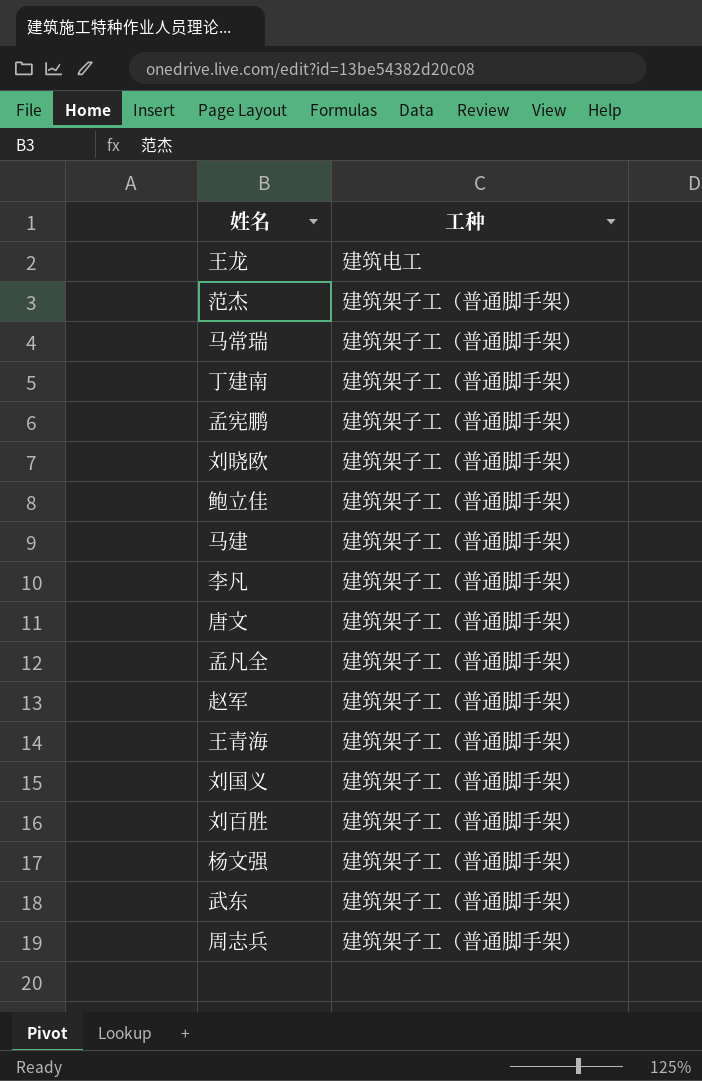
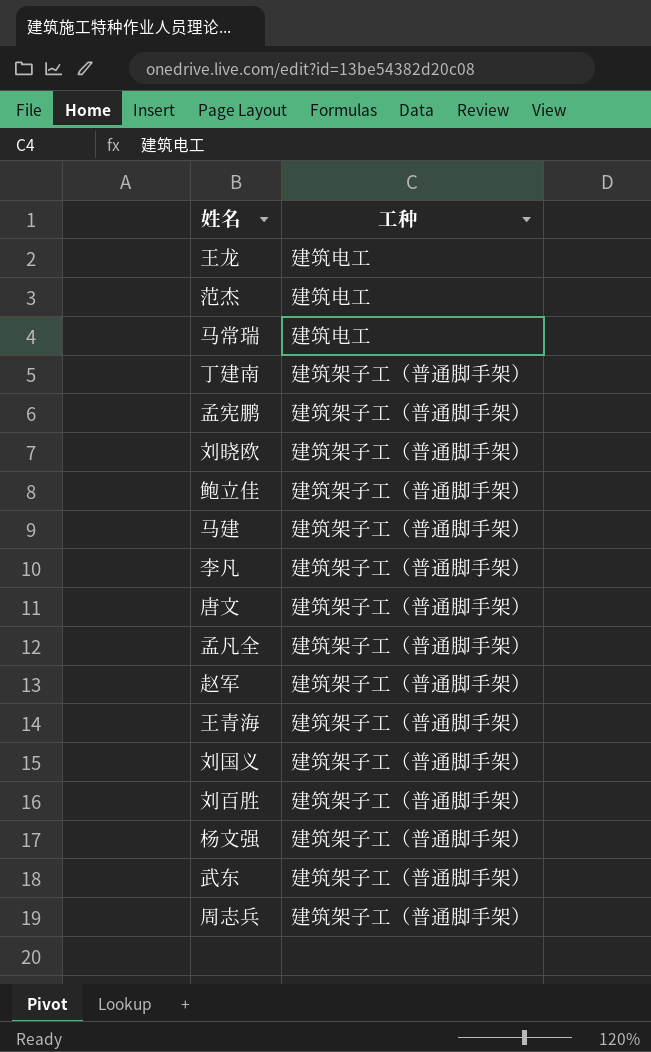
范杰 | 工种: 建筑架子工（普通脚手架） -> 建筑电工
马常瑞 | 工种: 建筑架子工（普通脚手架） -> 建筑电工

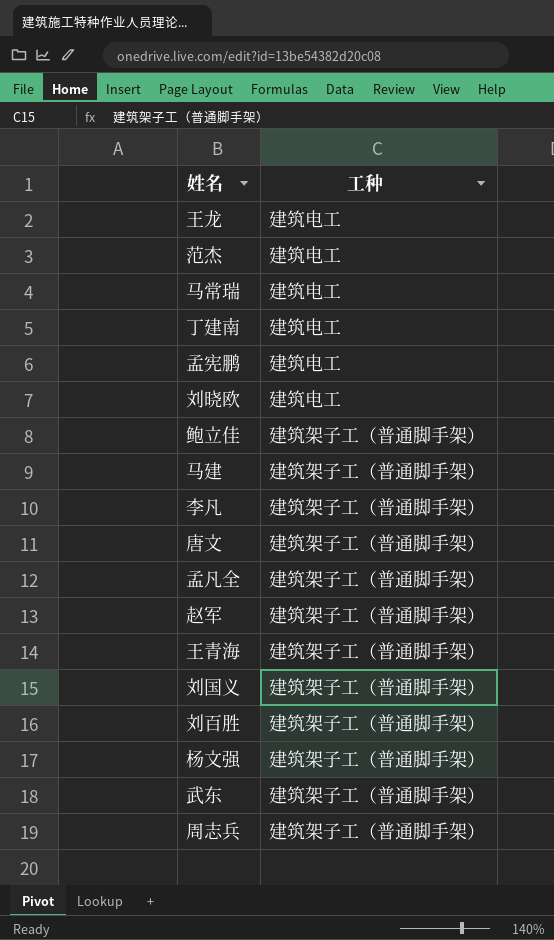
丁建南 | 工种: 建筑架子工（普通脚手架） -> 建筑电工
孟宪鹏 | 工种: 建筑架子工（普通脚手架） -> 建筑电工
刘晓欧 | 工种: 建筑架子工（普通脚手架） -> 建筑电工

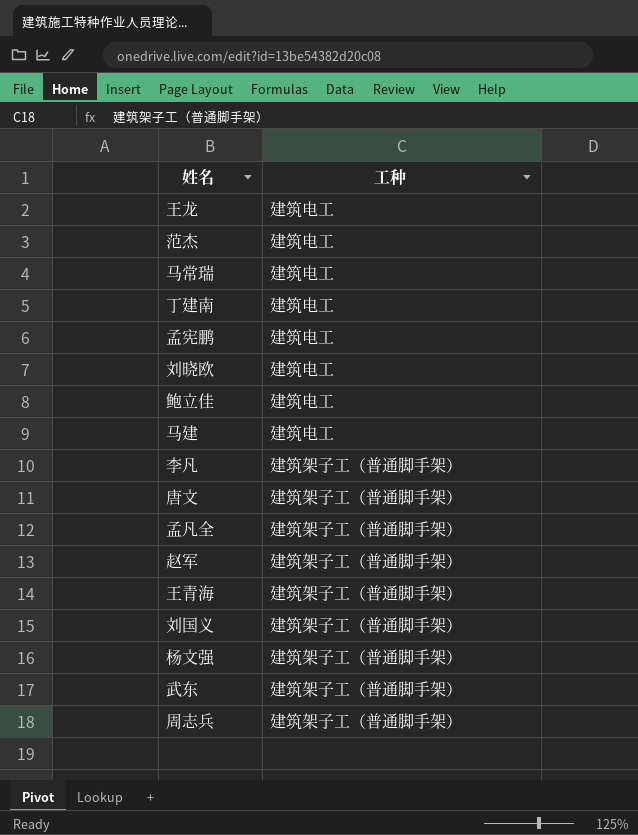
row 刘百胜: 建筑架子工（普通脚手架） -> none
鲍立佳 | 工种: 建筑架子工（普通脚手架） -> 建筑电工
马建 | 工种: 建筑架子工（普通脚手架） -> 建筑电工

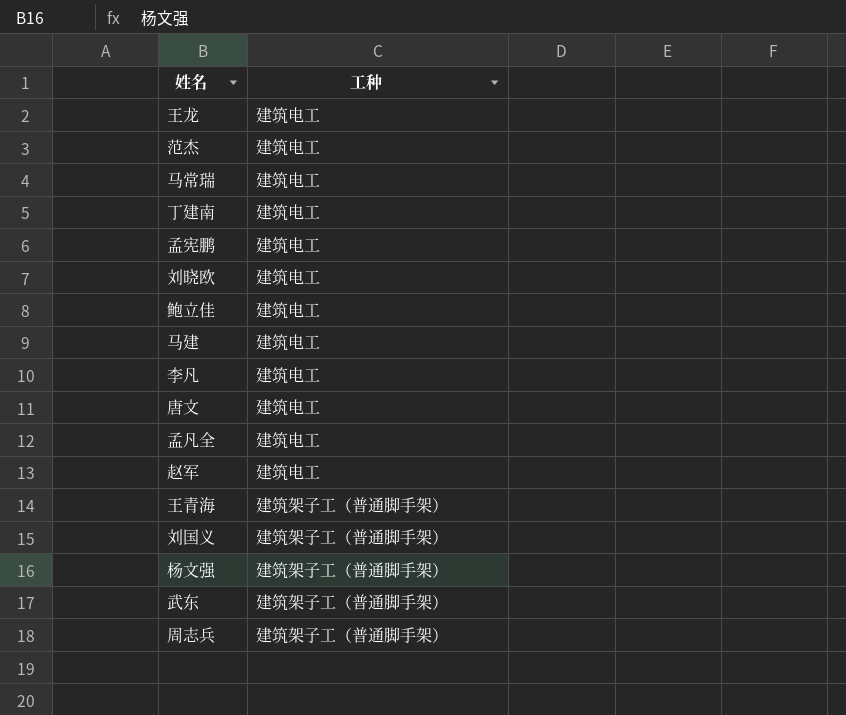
李凡 | 工种: 建筑架子工（普通脚手架） -> 建筑电工
唐文 | 工种: 建筑架子工（普通脚手架） -> 建筑电工
孟凡全 | 工种: 建筑架子工（普通脚手架） -> 建筑电工
赵军 | 工种: 建筑架子工（普通脚手架） -> 建筑电工

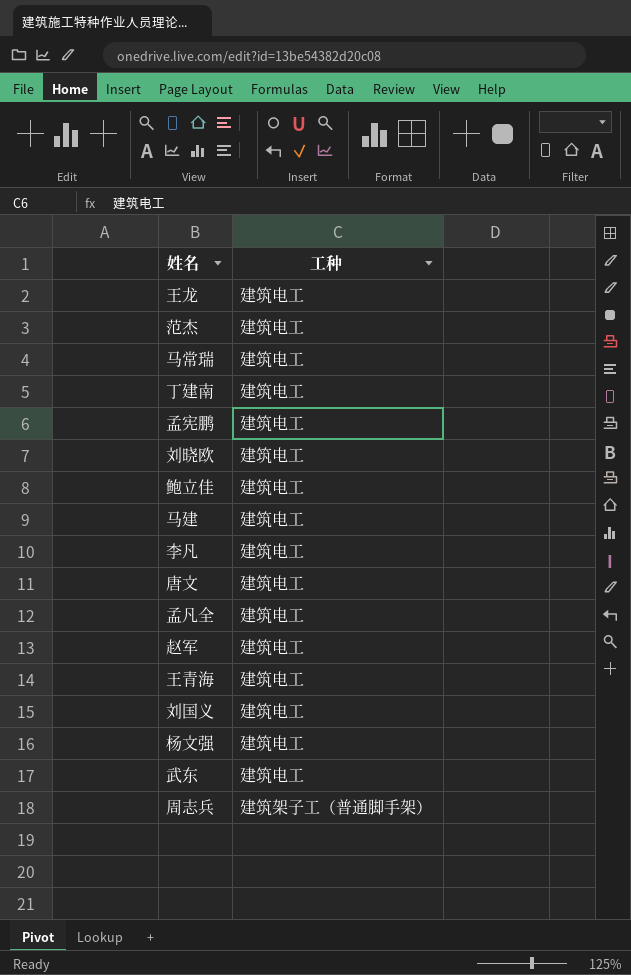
王青海 | 工种: 建筑架子工（普通脚手架） -> 建筑电工
刘国义 | 工种: 建筑架子工（普通脚手架） -> 建筑电工
杨文强 | 工种: 建筑架子工（普通脚手架） -> 建筑电工
武东 | 工种: 建筑架子工（普通脚手架） -> 建筑电工

